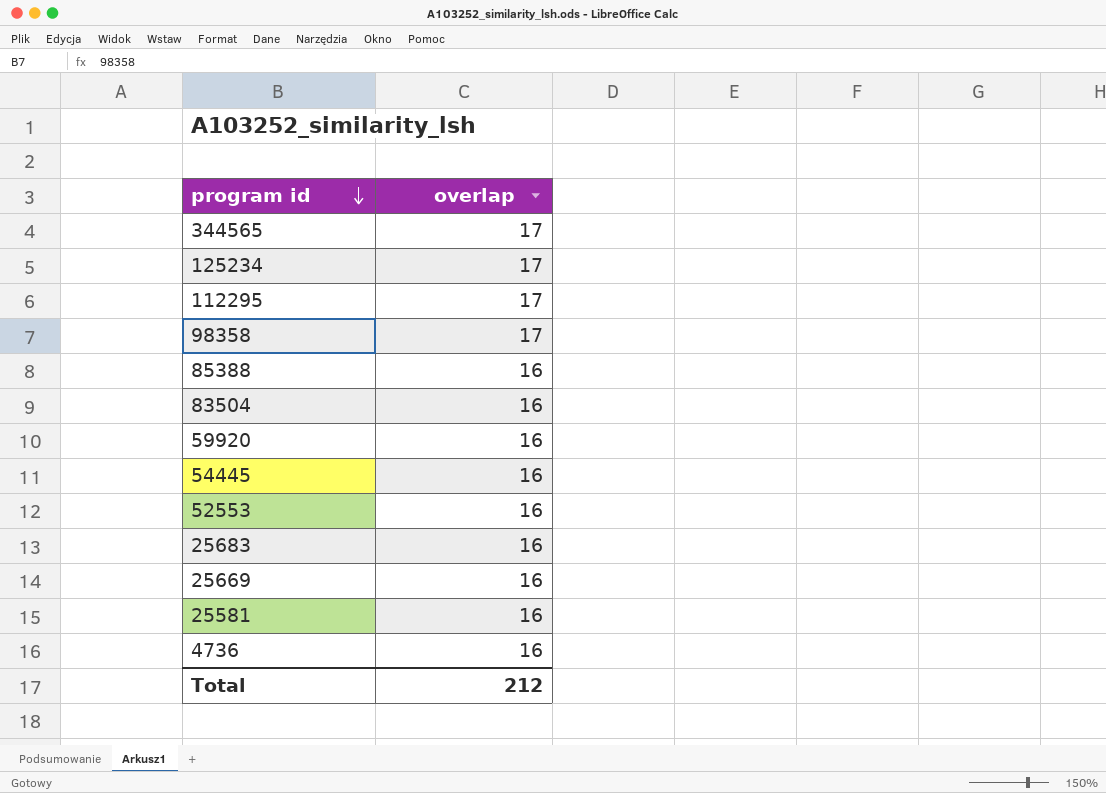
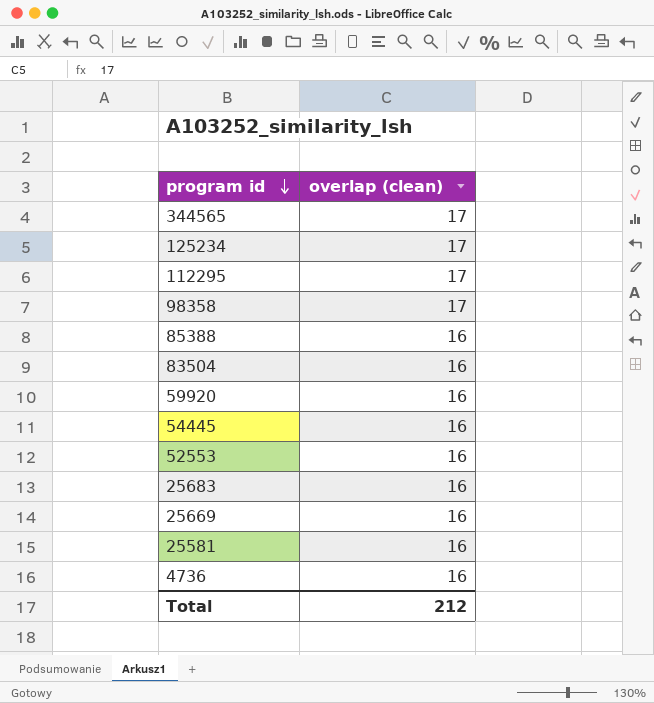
column name: overlap -> overlap (clean)

